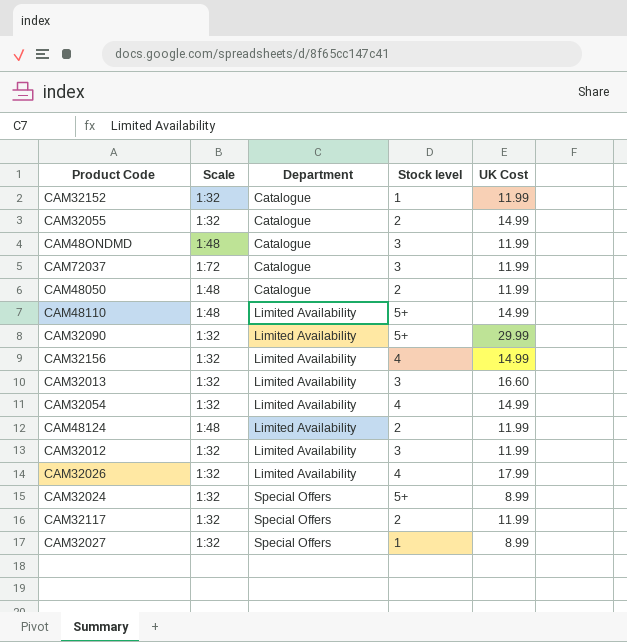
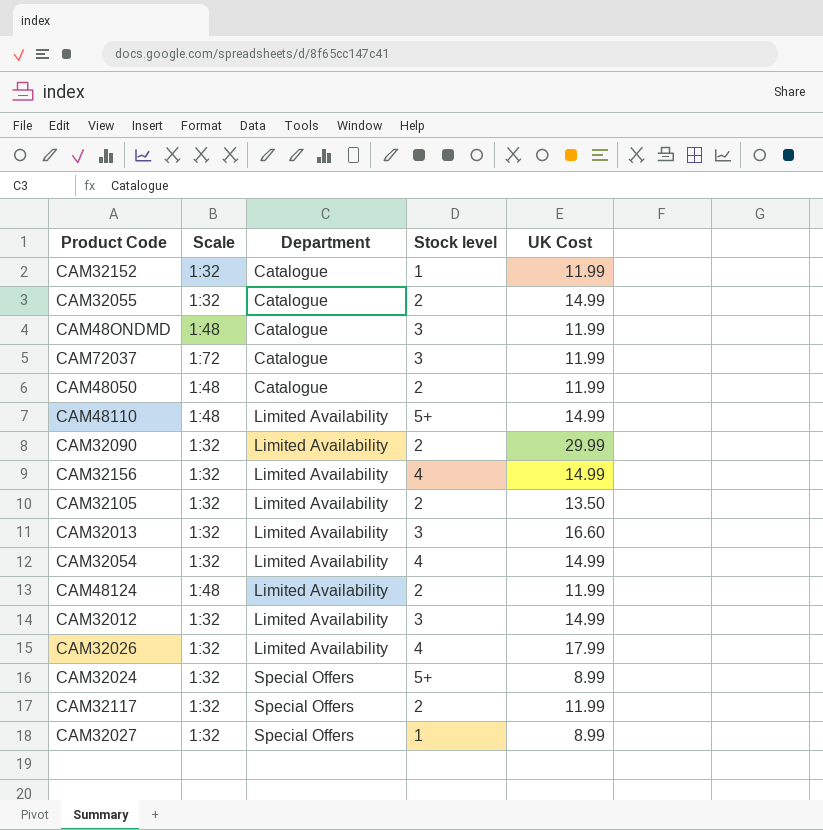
CAM32090 | Stock level: 5+ -> 2
row CAM32105: none -> 1:32 | Limited Availability | 2 | 13.50
CAM32012 | UK Cost: 11.99 -> 14.99

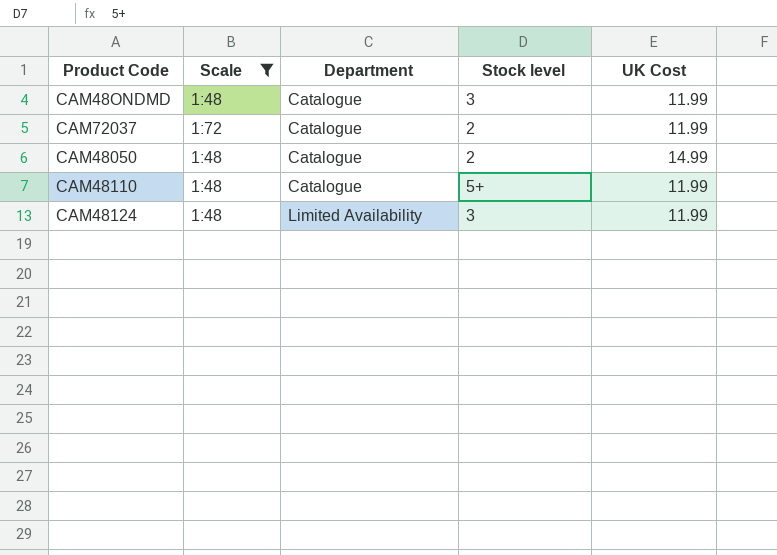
filter: none -> Scale != 1:32
CAM72037 | Stock level: 3 -> 2
CAM48050 | UK Cost: 11.99 -> 14.99
CAM48110 | Department: Limited Availability -> Catalogue
CAM48110 | UK Cost: 14.99 -> 11.99
CAM48124 | Stock level: 2 -> 3

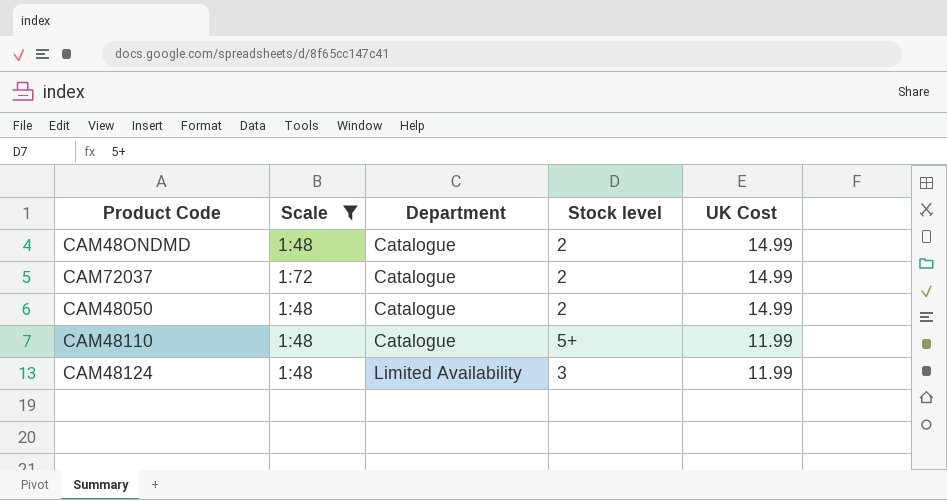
CAM48ONDMD | Stock level: 3 -> 2
CAM48ONDMD | UK Cost: 11.99 -> 14.99
CAM72037 | UK Cost: 11.99 -> 14.99

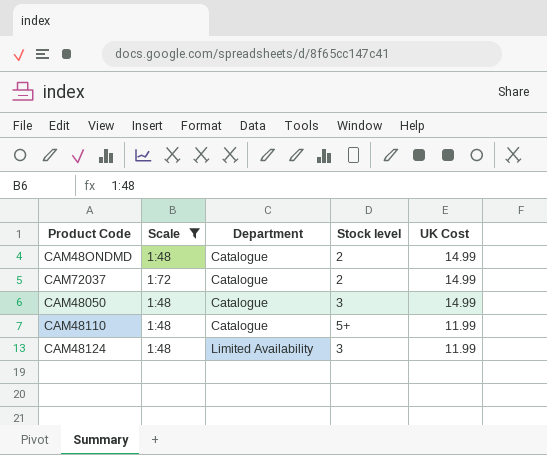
CAM48050 | Stock level: 2 -> 3

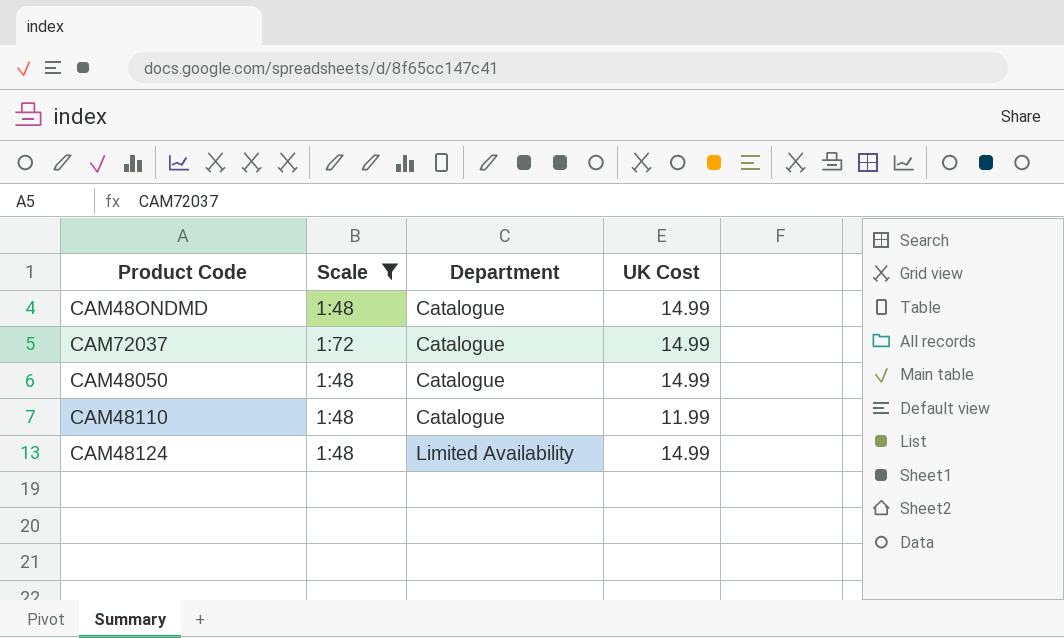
column Stock level | position: 4 -> none
CAM48124 | UK Cost: 11.99 -> 14.99

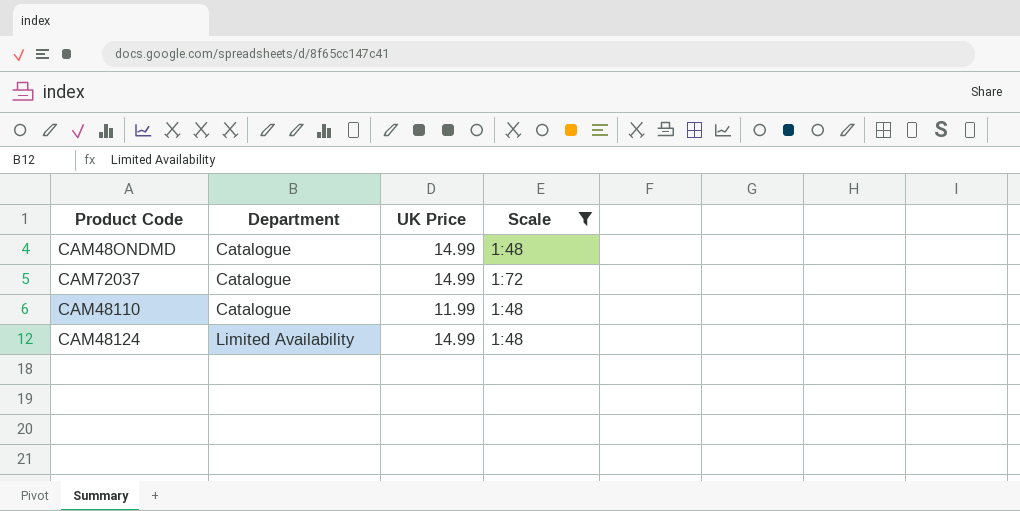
column name: UK Cost -> UK Price
column Scale | position: 2 -> 4
row CAM48050: 1:48 | Catalogue | 14.99 -> none

